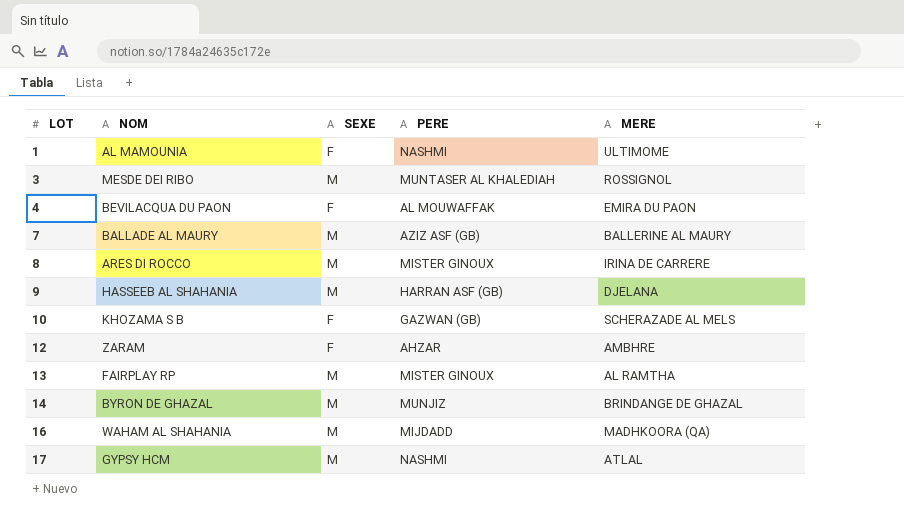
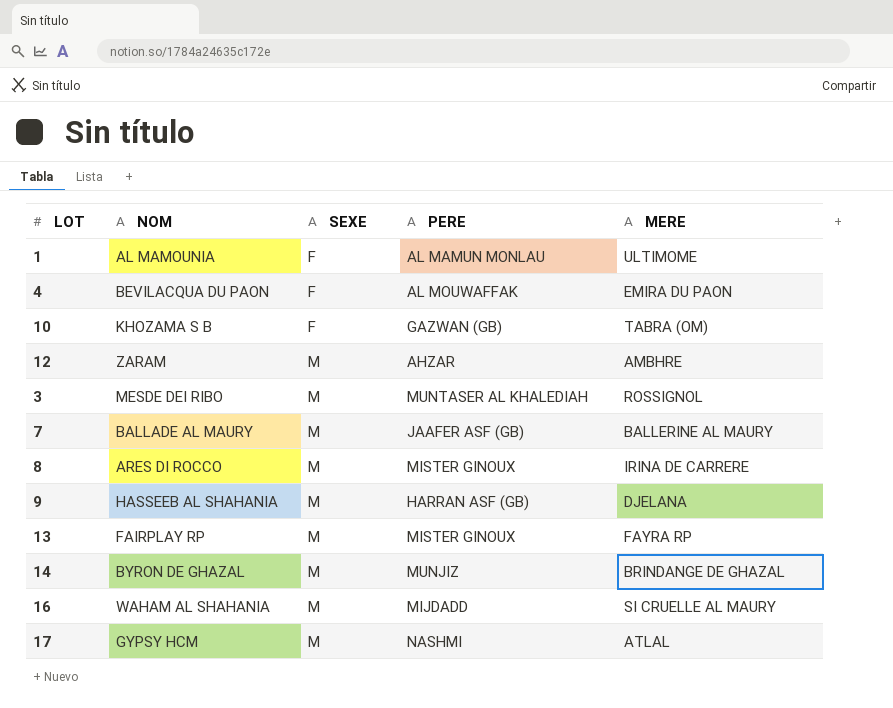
row order: LOT ascending -> SEXE ascending
1 | PERE: NASHMI -> AL MAMUN MONLAU
10 | MERE: SCHERAZADE AL MELS -> TABRA (OM)
12 | SEXE: F -> M
7 | PERE: AZIZ ASF (GB) -> JAAFER ASF (GB)
13 | MERE: AL RAMTHA -> FAYRA RP
16 | MERE: MADHKOORA (QA) -> SI CRUELLE AL MAURY

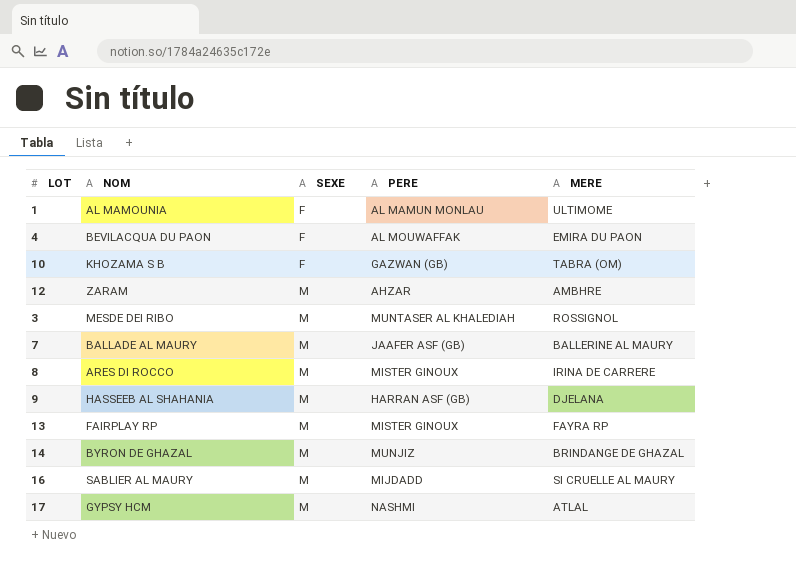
16 | NOM: WAHAM AL SHAHANIA -> SABLIER AL MAURY

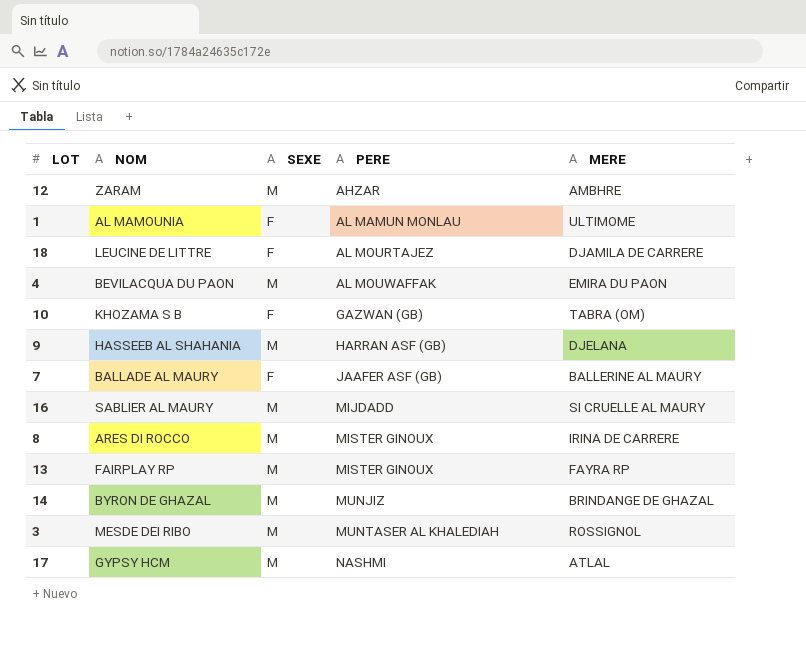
row order: SEXE ascending -> PERE ascending
row 18: none -> LEUCINE DE LITTRE | F | AL MOURTAJEZ | DJAMILA DE CARRERE
4 | SEXE: F -> M
7 | SEXE: M -> F

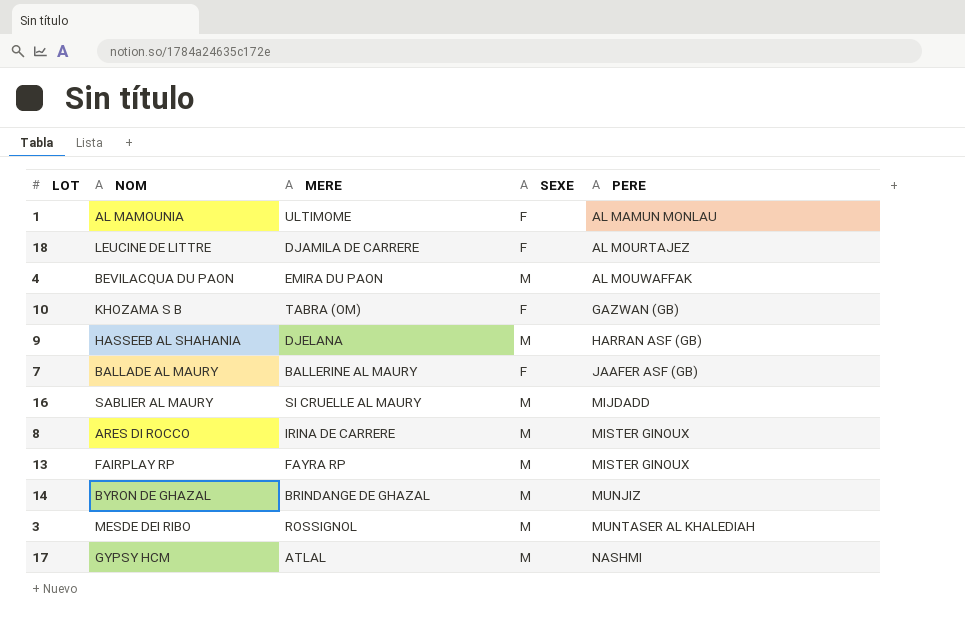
column MERE | position: 5 -> 3
row 12: ZARAM | M | AHZAR | AMBHRE -> none

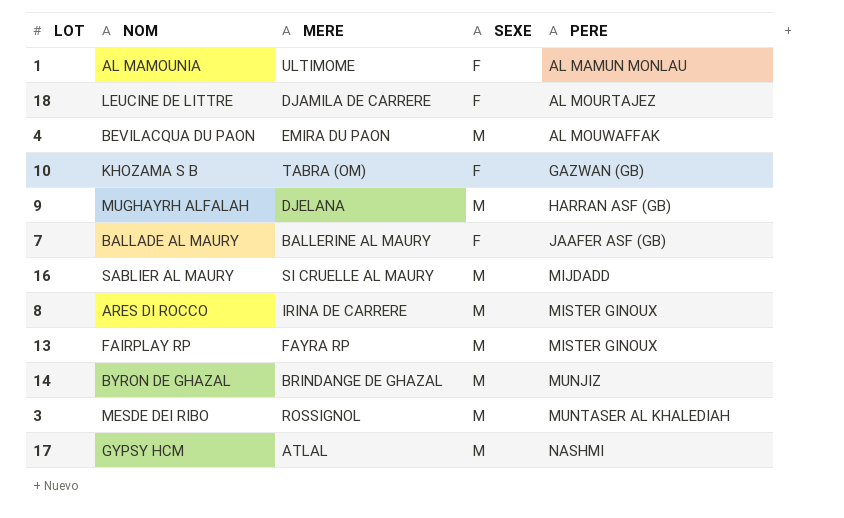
9 | NOM: HASSEEB AL SHAHANIA -> MUGHAYRH ALFALAH

